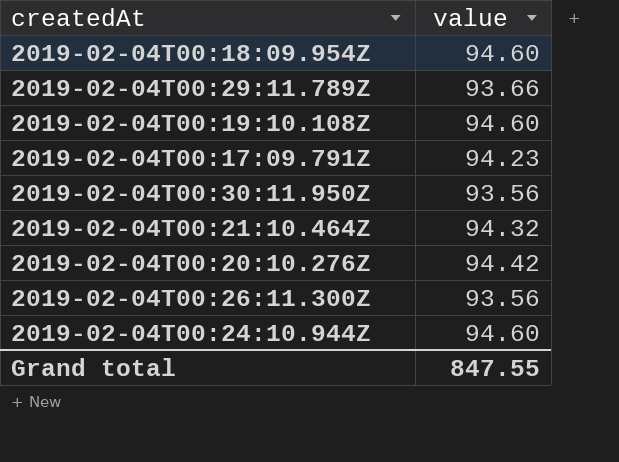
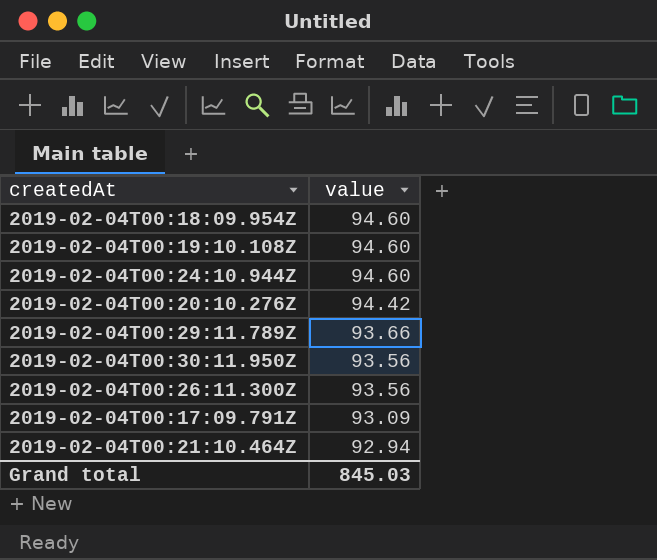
row order: none -> value descending
2019-02-04T00:17:09.791Z | value: 94.23 -> 93.09
2019-02-04T00:21:10.464Z | value: 94.32 -> 92.94
Grand total | value: 847.55 -> 845.03

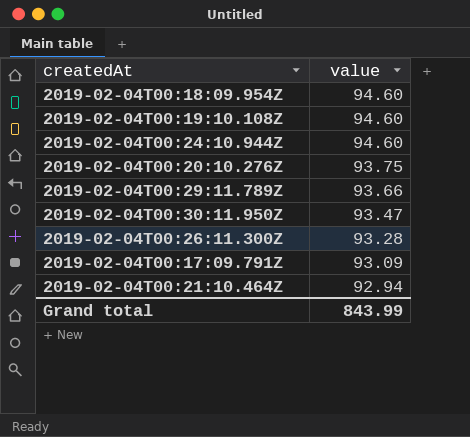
2019-02-04T00:20:10.276Z | value: 94.42 -> 93.75
2019-02-04T00:30:11.950Z | value: 93.56 -> 93.47
2019-02-04T00:26:11.300Z | value: 93.56 -> 93.28
Grand total | value: 845.03 -> 843.99

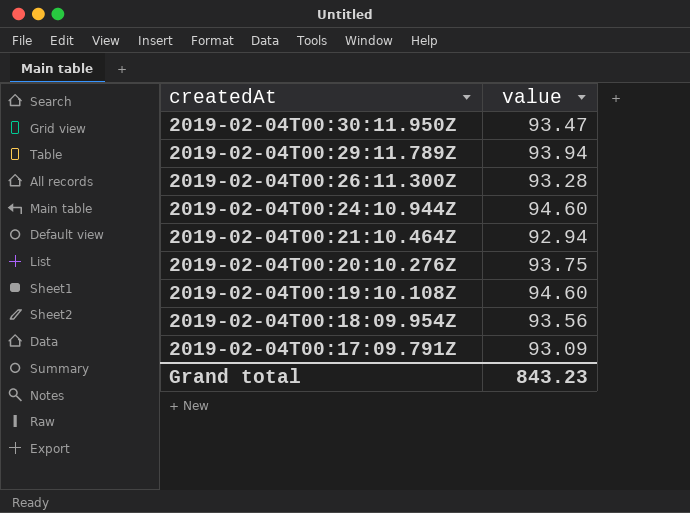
row order: value descending -> createdAt descending
2019-02-04T00:29:11.789Z | value: 93.66 -> 93.94
2019-02-04T00:18:09.954Z | value: 94.60 -> 93.56
Grand total | value: 843.99 -> 843.23

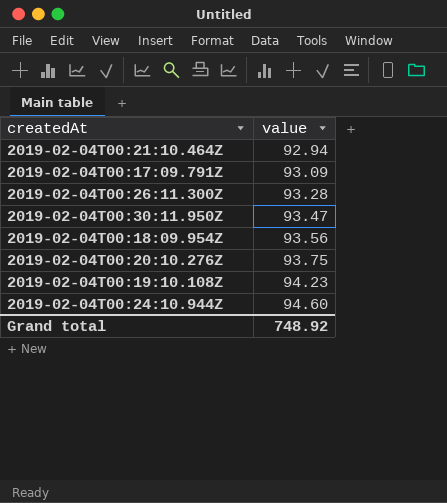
row order: createdAt descending -> value ascending
row 2019-02-04T00:29:11.789Z: 93.94 -> none
2019-02-04T00:19:10.108Z | value: 94.60 -> 94.23
Grand total | value: 843.23 -> 748.92

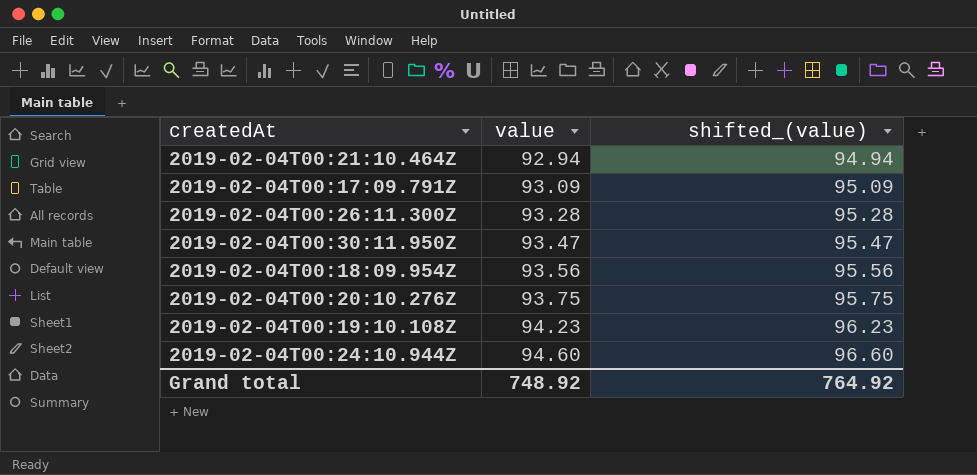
column shifted_(value) | formula: none -> [value] + 2

